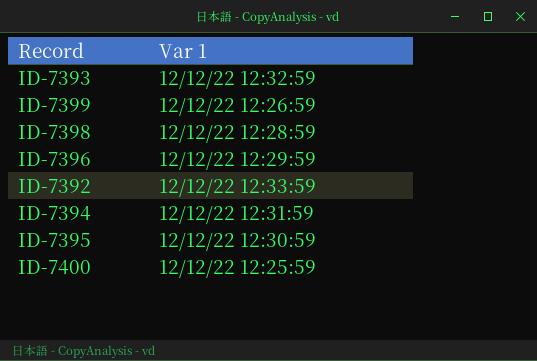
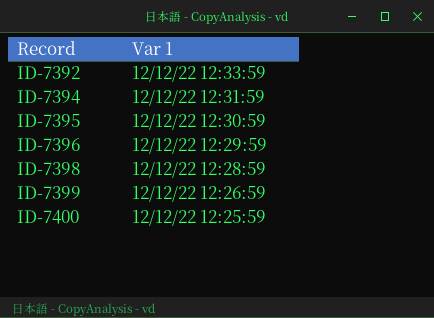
row order: none -> Record ascending
row ID-7393: 12/12/22 12:32:59 -> none

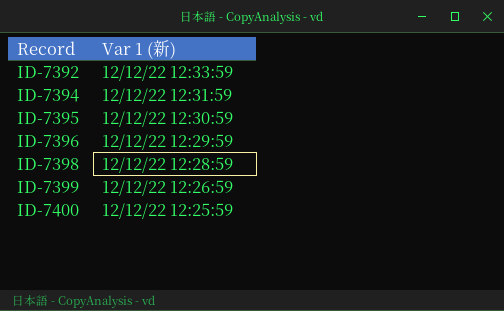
column name: Var 1 -> Var 1 (新)

